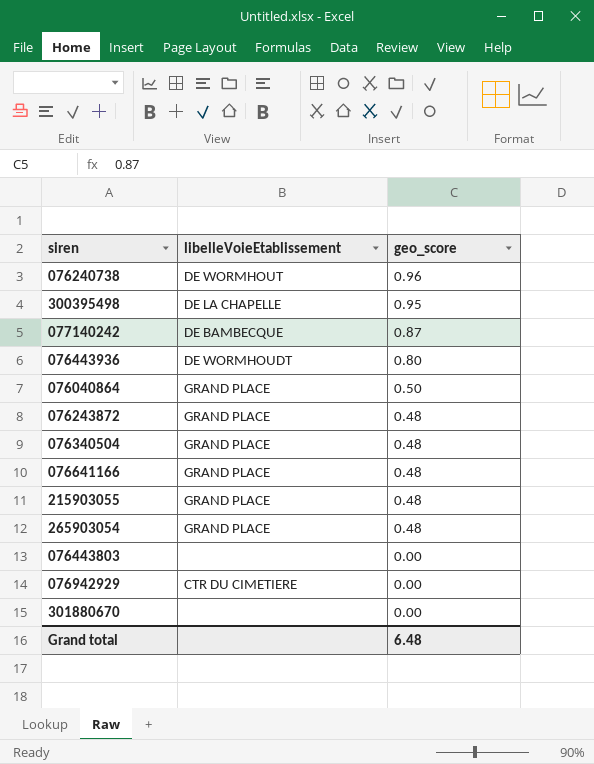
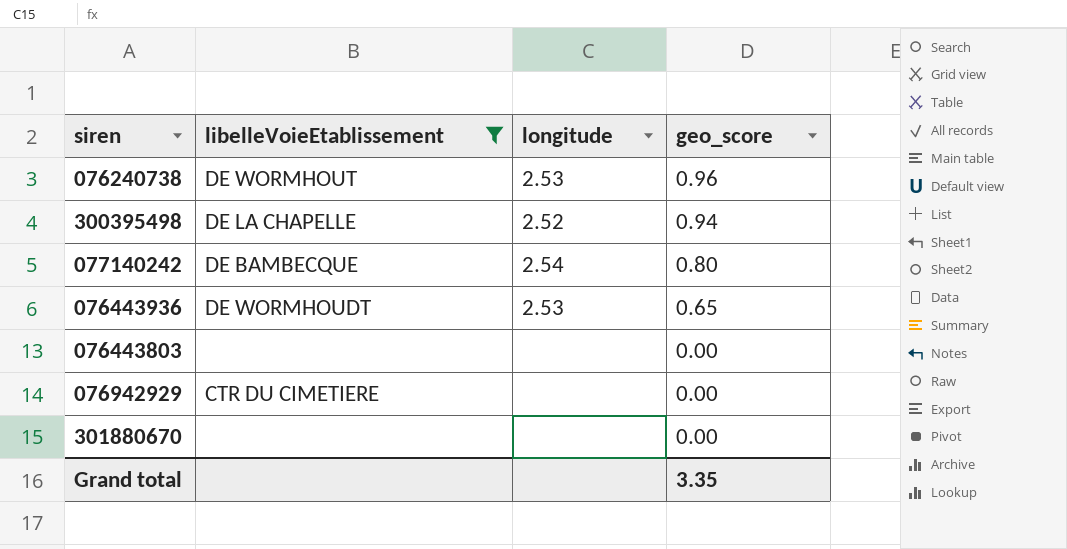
filter: none -> libelleVoieEtablissement != GRAND PLACE
column longitude | position: none -> 3
300395498 | geo_score: 0.95 -> 0.94
077140242 | geo_score: 0.87 -> 0.80
076443936 | geo_score: 0.80 -> 0.65
Grand total | geo_score: 6.48 -> 3.35

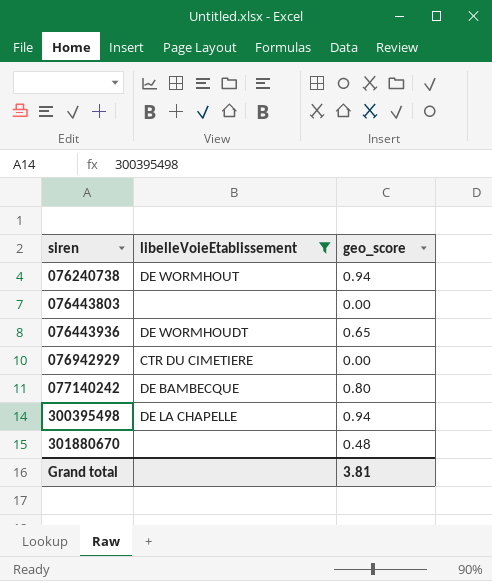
row order: geo_score descending -> siren ascending
column longitude | position: 3 -> none
076240738 | geo_score: 0.96 -> 0.94
301880670 | geo_score: 0.00 -> 0.48
Grand total | geo_score: 3.35 -> 3.81

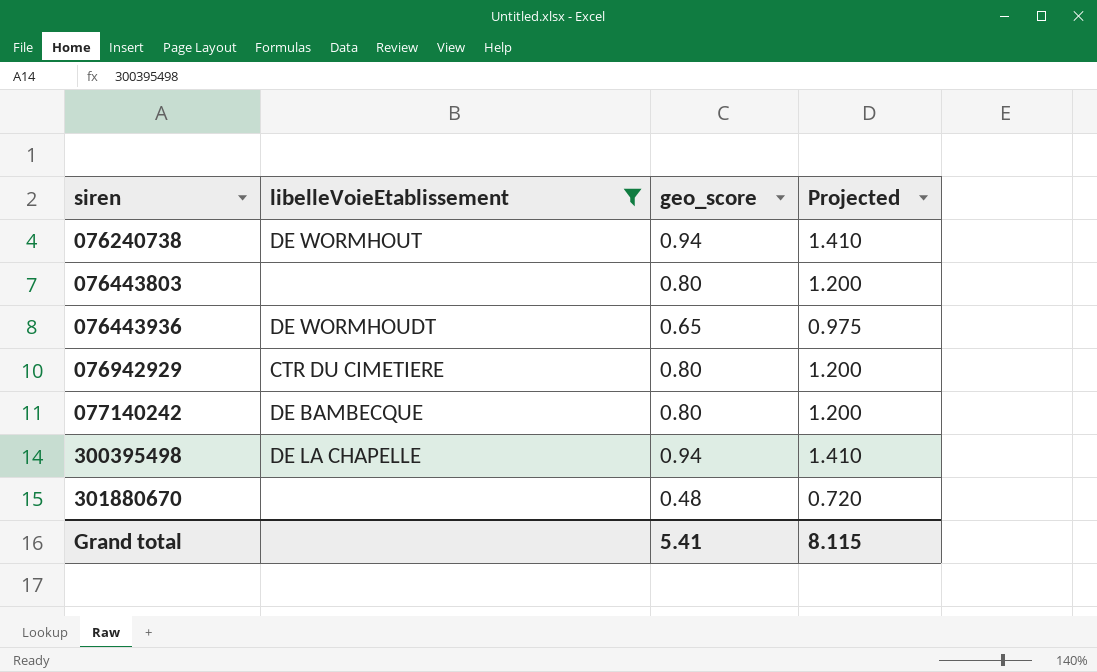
column Projected | formula: none -> [geo_score] * 1.5
076443803 | geo_score: 0.00 -> 0.80
076942929 | geo_score: 0.00 -> 0.80
Grand total | geo_score: 3.81 -> 5.41

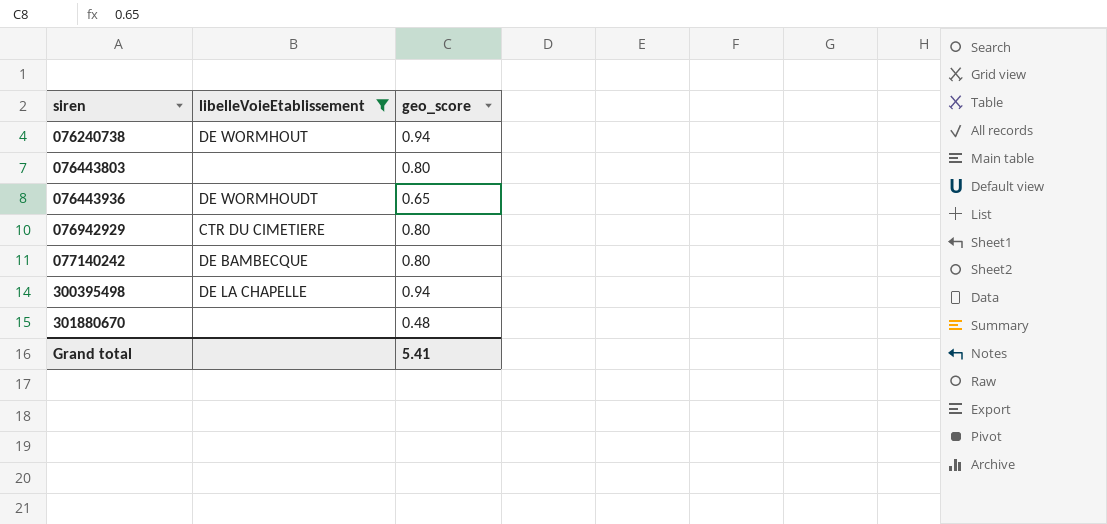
column Projected | formula: [geo_score] * 1.5 -> none

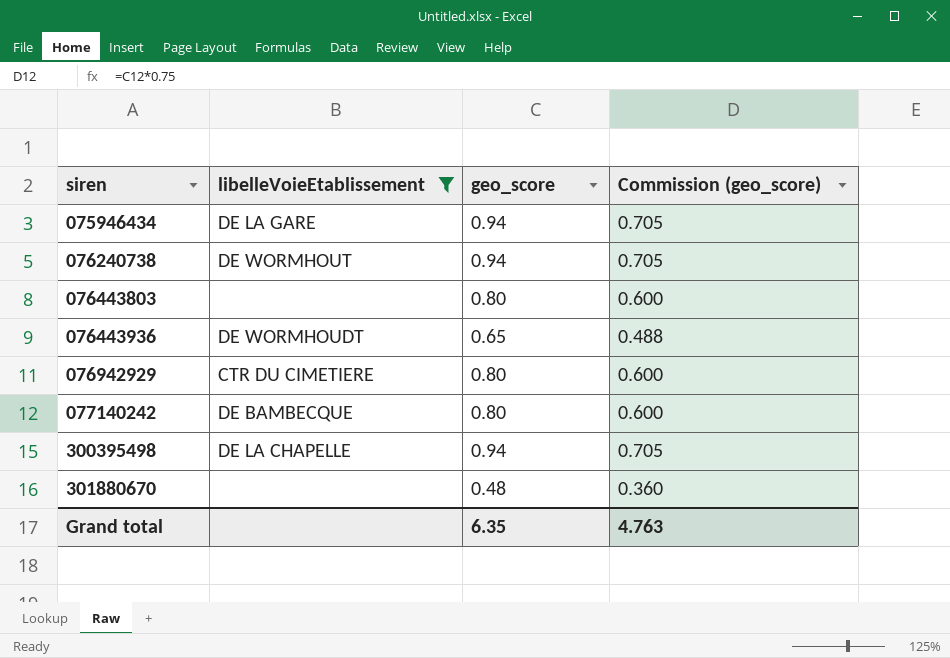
column Commission (geo_score) | formula: none -> [geo_score] * 0.75
row 075946434: none -> DE LA GARE | 0.94 | 0.705
Grand total | geo_score: 5.41 -> 6.35

